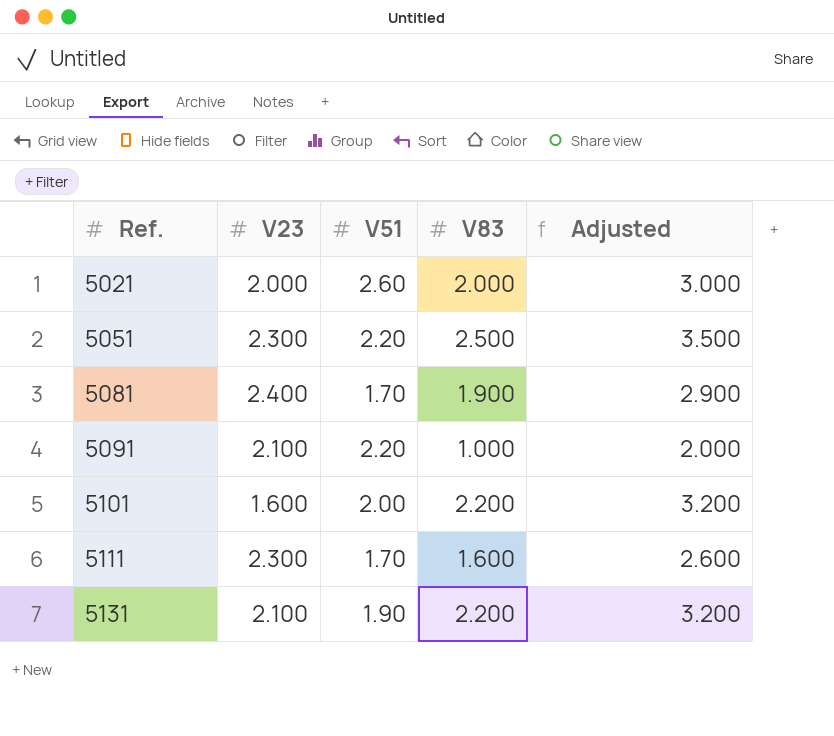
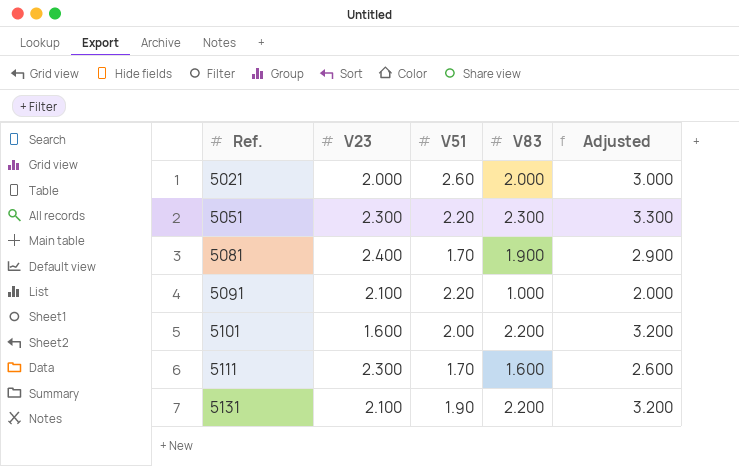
5051 | V83: 2.500 -> 2.300
5051 | Adjusted: 3.500 -> 3.300

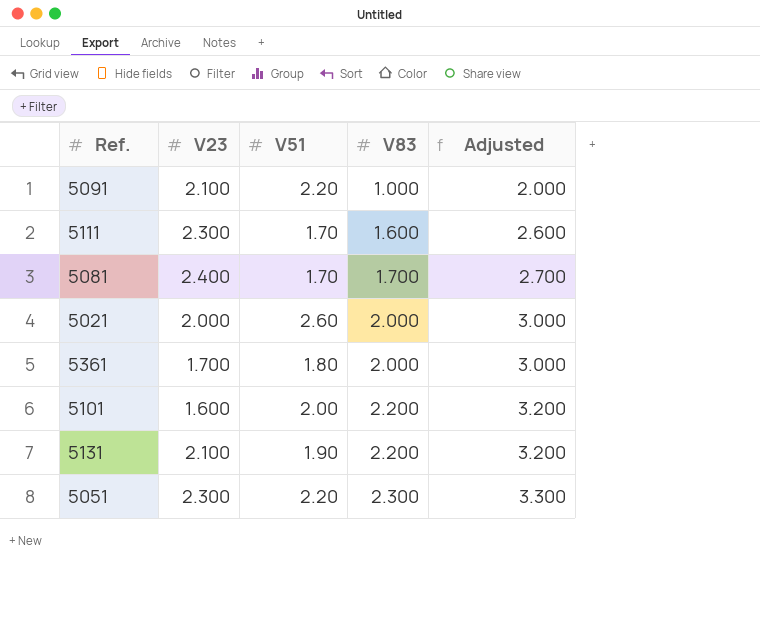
row order: Ref. ascending -> V83 ascending
5081 | V83: 1.900 -> 1.700
5081 | Adjusted: 2.900 -> 2.700
row 5361: none -> 1.700 | 1.80 | 2.000 | 3.000

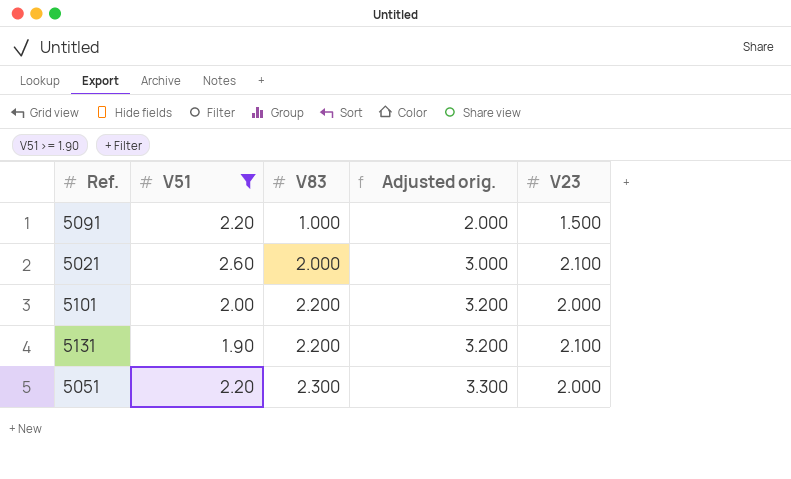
filter: none -> V51 >= 1.90
column name: Adjusted -> Adjusted orig.
column V23 | position: 2 -> 5
5091 | V23: 2.100 -> 1.500
5021 | V23: 2.000 -> 2.100
5101 | V23: 1.600 -> 2.000
5051 | V23: 2.300 -> 2.000

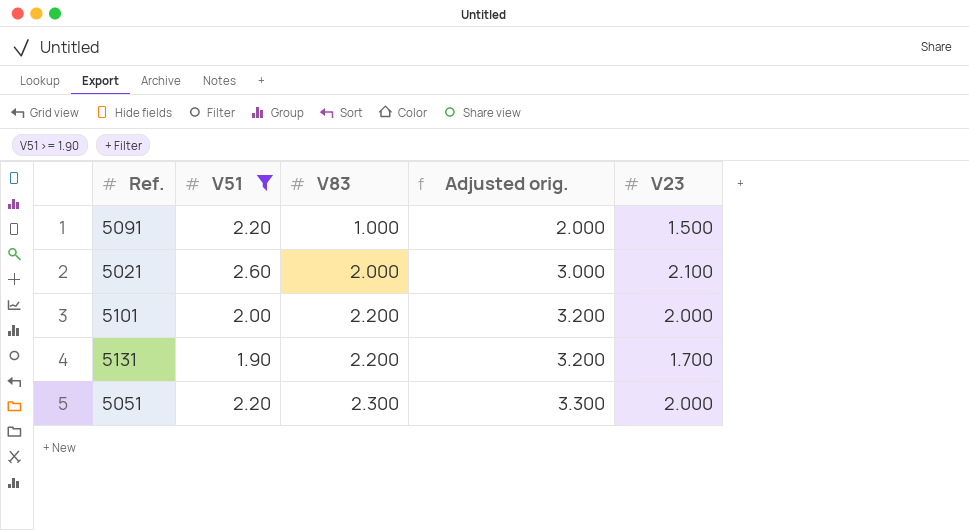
5131 | V23: 2.100 -> 1.700

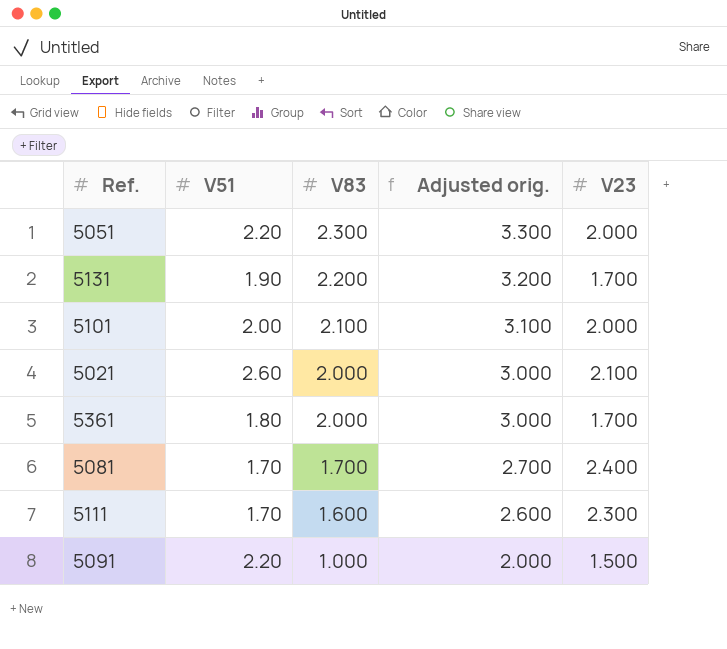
filter: V51 >= 1.90 -> none
row order: V83 ascending -> V83 descending
5101 | V83: 2.200 -> 2.100
5101 | Adjusted orig.: 3.200 -> 3.100

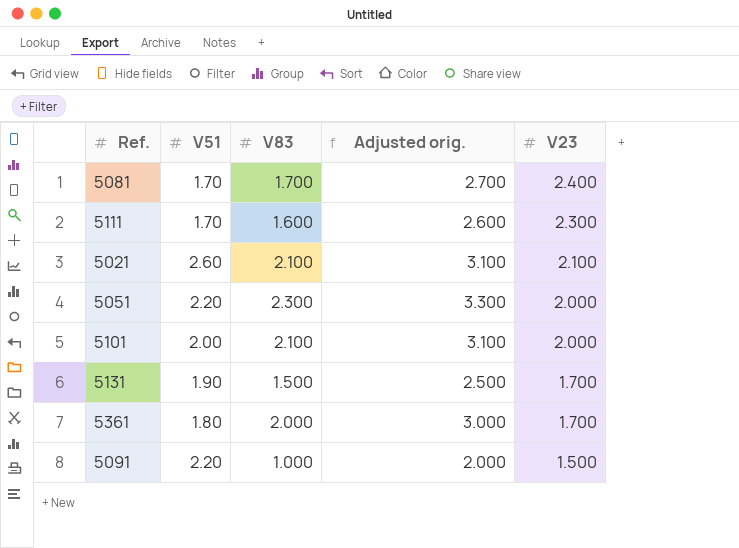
row order: V83 descending -> V23 descending
5021 | V83: 2.000 -> 2.100
5021 | Adjusted orig.: 3.000 -> 3.100
5131 | V83: 2.200 -> 1.500
5131 | Adjusted orig.: 3.200 -> 2.500

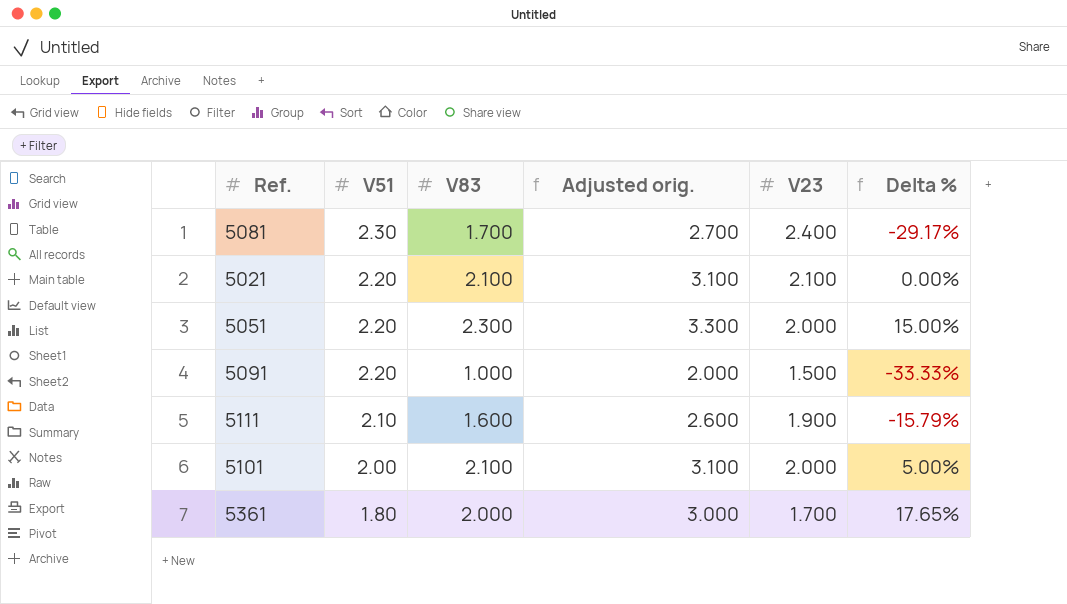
row order: V23 descending -> V51 descending
column Delta % | formula: none -> ([V83] - [V23]) / [V23]
row 5131: 1.90 | 1.500 | 2.500 | 1.700 -> none
5081 | V51: 1.70 -> 2.30
5021 | V51: 2.60 -> 2.20
5111 | V51: 1.70 -> 2.10
5111 | V23: 2.300 -> 1.900

